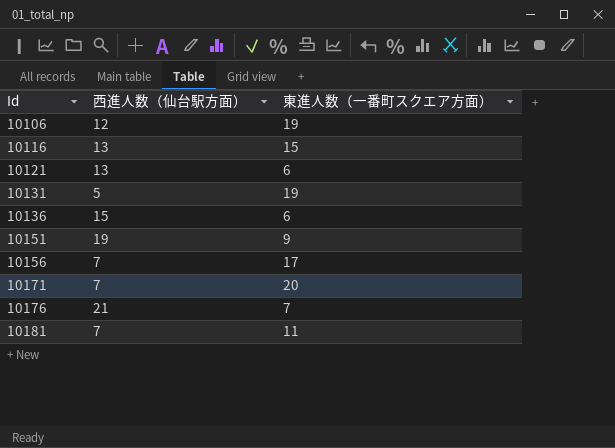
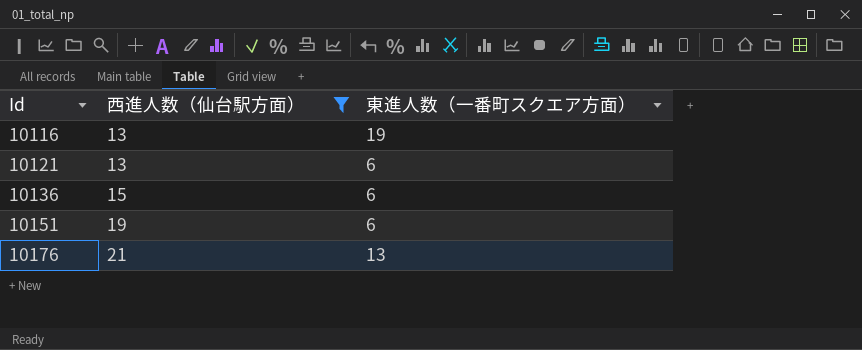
filter: none -> 西進人数（仙台駅方面） >= 13
10116 | 東進人数（一番町スクエア方面）: 15 -> 19
10151 | 東進人数（一番町スクエア方面）: 9 -> 6
10176 | 東進人数（一番町スクエア方面）: 7 -> 13

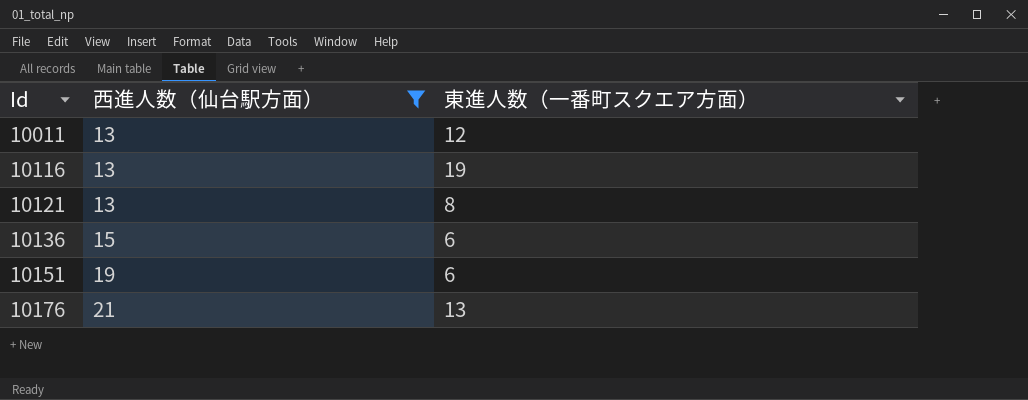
row 10011: none -> 13 | 12
10121 | 東進人数（一番町スクエア方面）: 6 -> 8

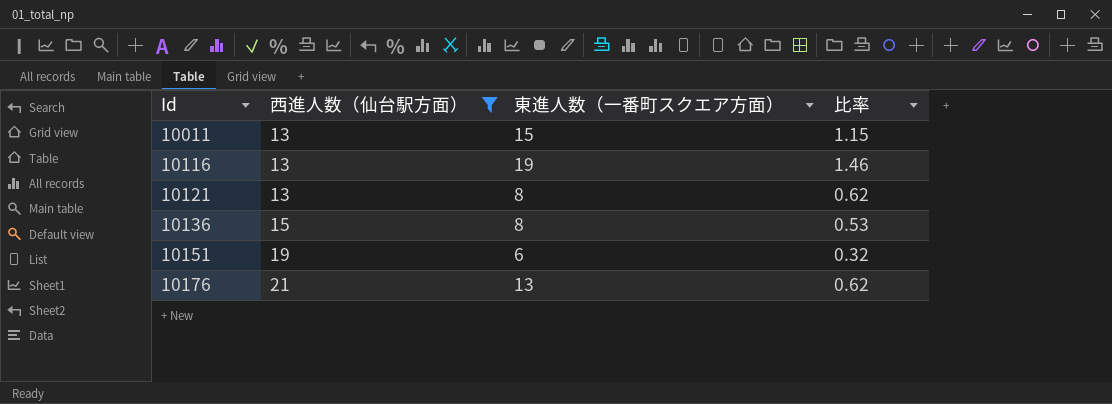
column 比率 | formula: none -> [東進人数（一番町スクエア方面）] / [西進人数（仙台駅方面）]
10011 | 東進人数（一番町スクエア方面）: 12 -> 15
10136 | 東進人数（一番町スクエア方面）: 6 -> 8

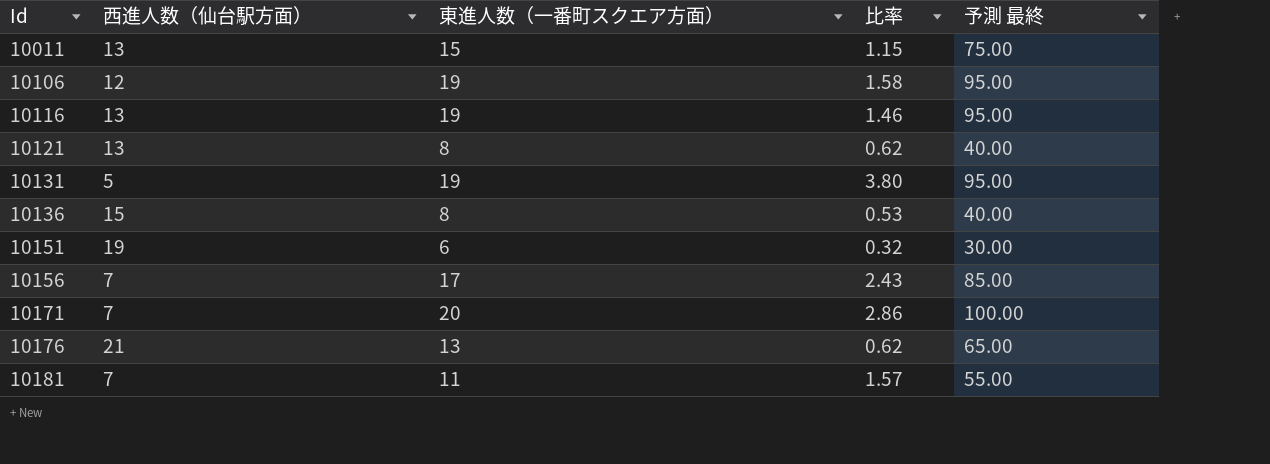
filter: 西進人数（仙台駅方面） >= 13 -> none
column 予測 最終 | formula: none -> [東進人数（一番町スクエア方面）] * 5

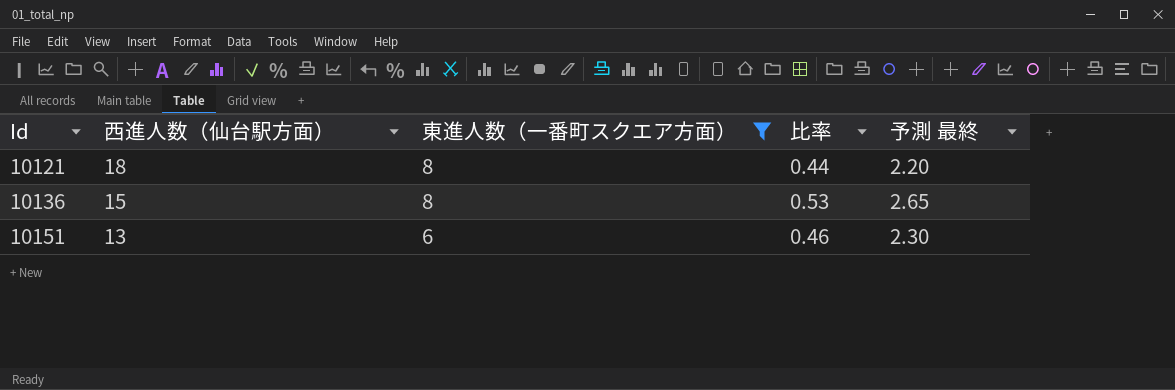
filter: none -> 東進人数（一番町スクエア方面） <= 8
column 予測 最終 | formula: [東進人数（一番町スクエア方面）] * 5 -> [比率] * 5
10121 | 西進人数（仙台駅方面）: 13 -> 18
10121 | 比率: 0.62 -> 0.44
10151 | 西進人数（仙台駅方面）: 19 -> 13
10151 | 比率: 0.32 -> 0.46

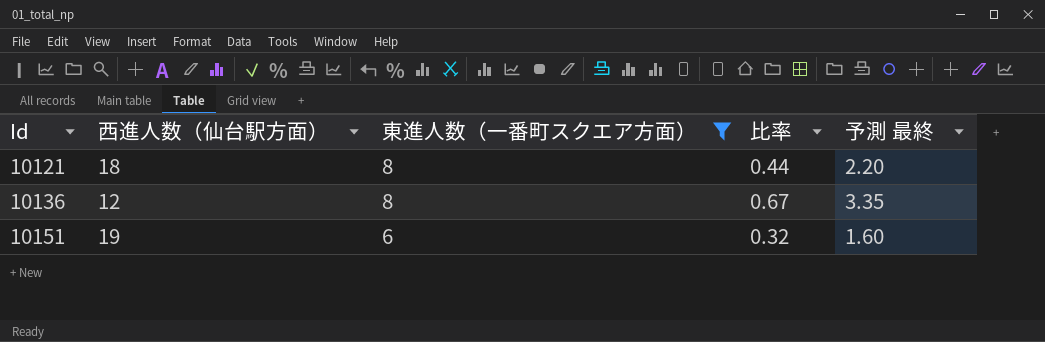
10136 | 西進人数（仙台駅方面）: 15 -> 12
10136 | 比率: 0.53 -> 0.67
10136 | 予測 最終: 2.65 -> 3.35
10151 | 西進人数（仙台駅方面）: 13 -> 19
10151 | 比率: 0.46 -> 0.32
10151 | 予測 最終: 2.30 -> 1.60

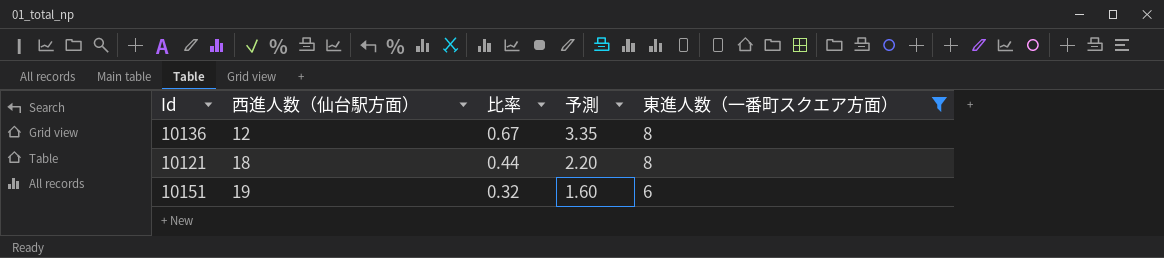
row order: Id ascending -> 西進人数（仙台駅方面） ascending
column name: 予測 最終 -> 予測
column 東進人数（一番町スクエア方面） | position: 3 -> 5

